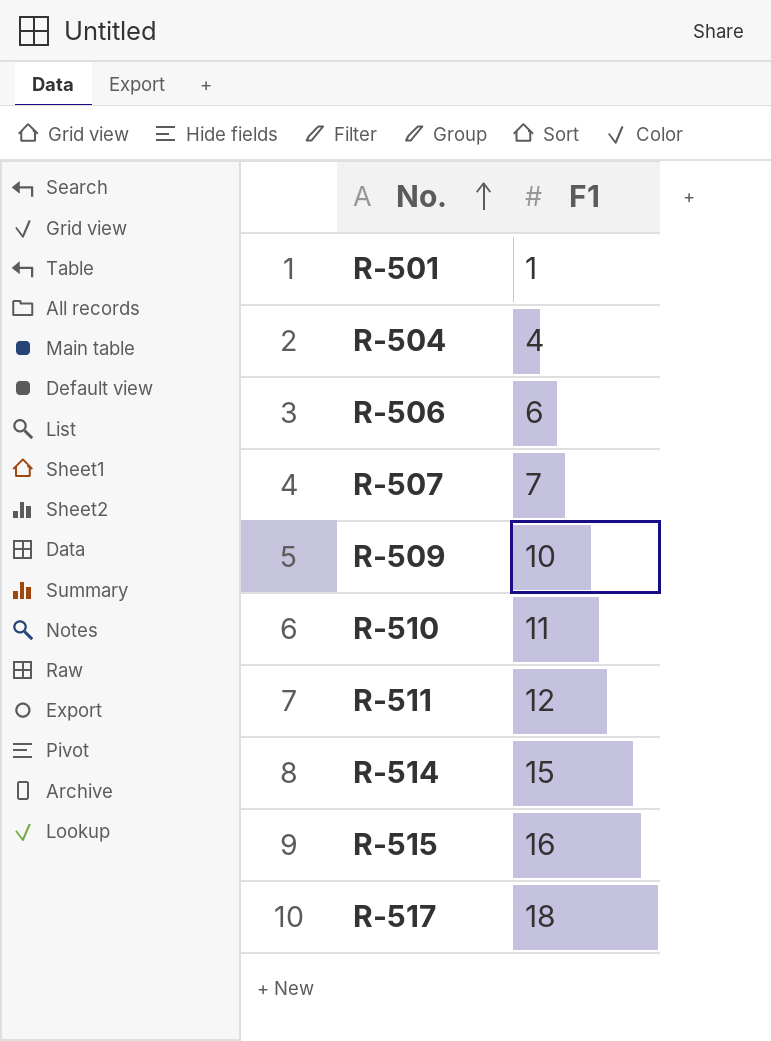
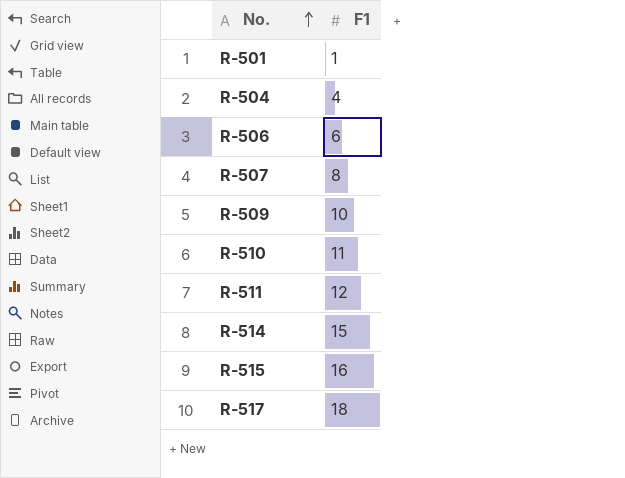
R-507 | F1: 7 -> 8

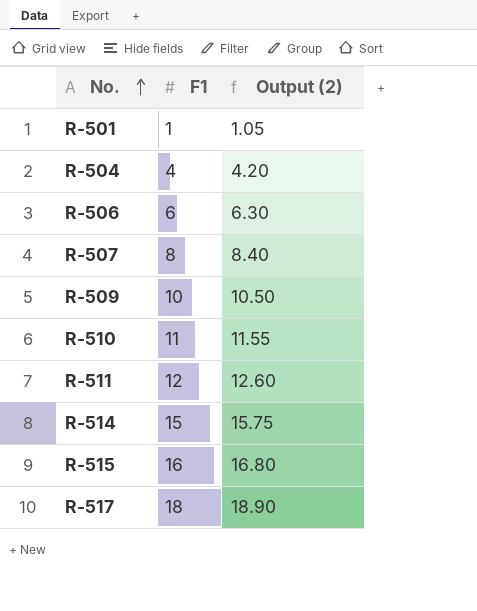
column Output (2) | formula: none -> [F1] * 1.05

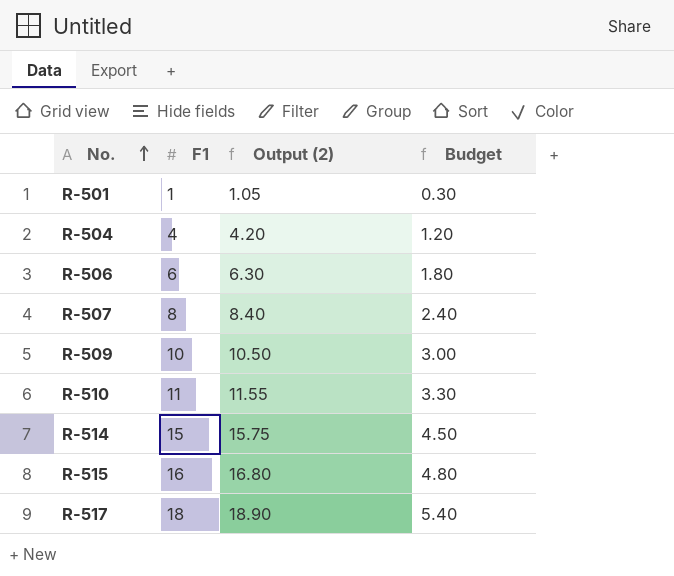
column Budget | formula: none -> [F1] * 0.3
row R-511: 12 | 12.60 -> none

